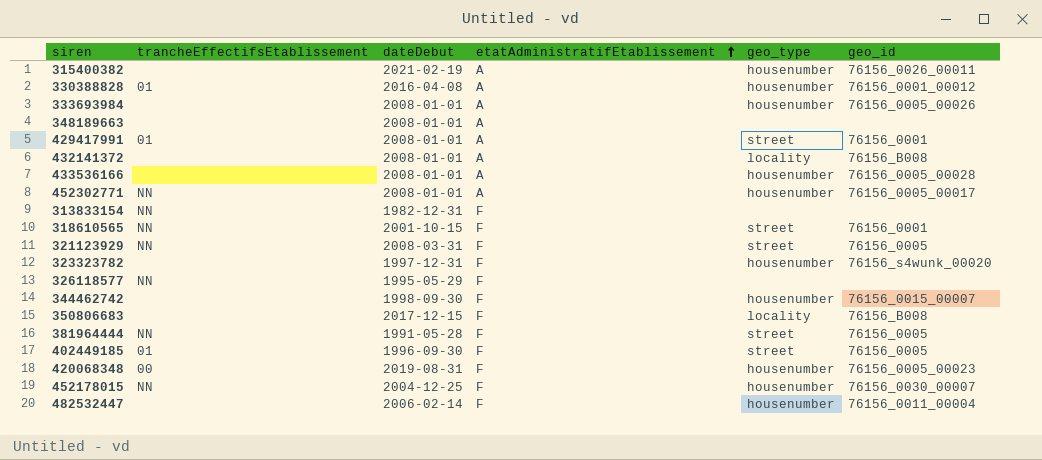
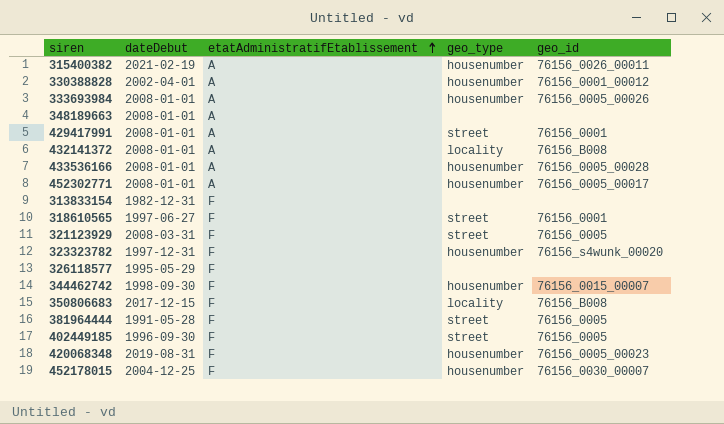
column trancheEffectifsEtablissement | position: 2 -> none
row 482532447: none | 2006-02-14 | F | housenumber | 76156_0011_00004 -> none
330388828 | dateDebut: 2016-04-08 -> 2002-04-01
318610565 | dateDebut: 2001-10-15 -> 1997-06-27

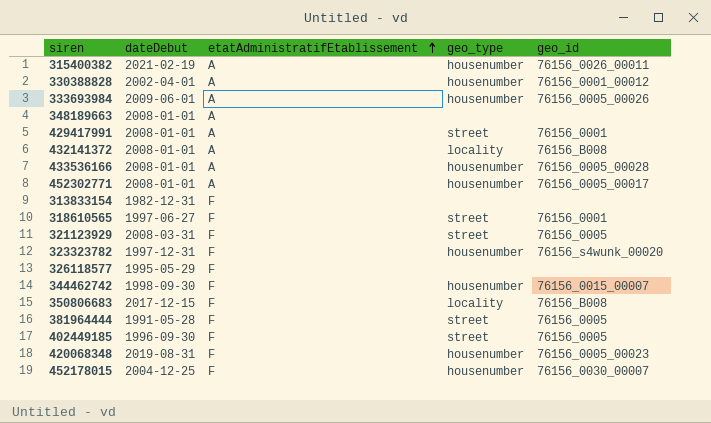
333693984 | dateDebut: 2008-01-01 -> 2009-06-01

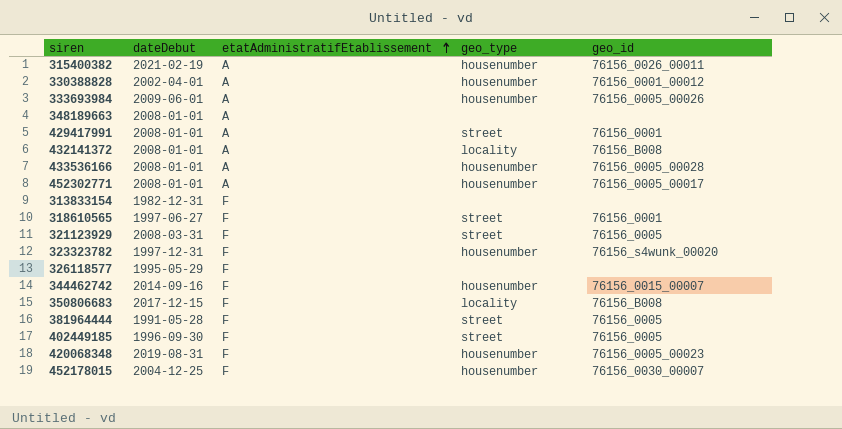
344462742 | dateDebut: 1998-09-30 -> 2014-09-16

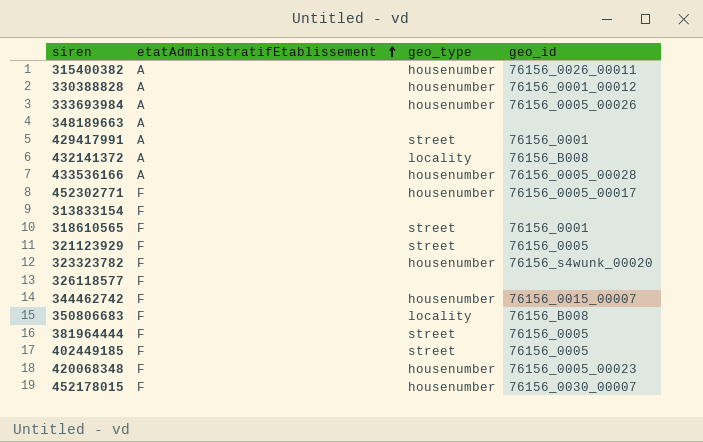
column dateDebut | position: 2 -> none
452302771 | etatAdministratifEtablissement: A -> F

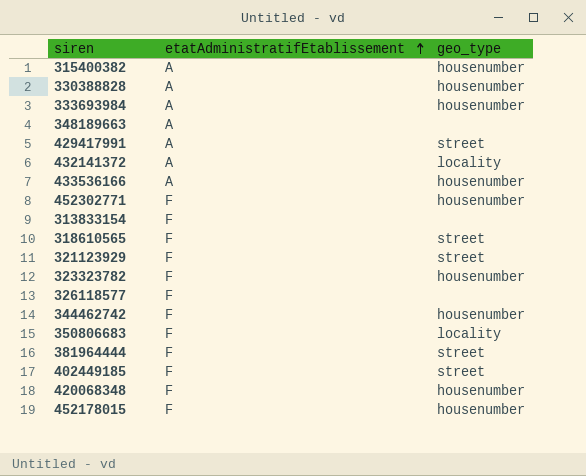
column geo_id | position: 4 -> none

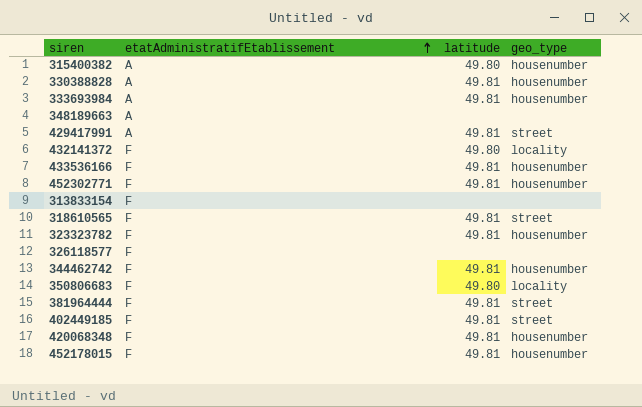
column latitude | position: none -> 3
row 321123929: F | street -> none
432141372 | etatAdministratifEtablissement: A -> F
433536166 | etatAdministratifEtablissement: A -> F

